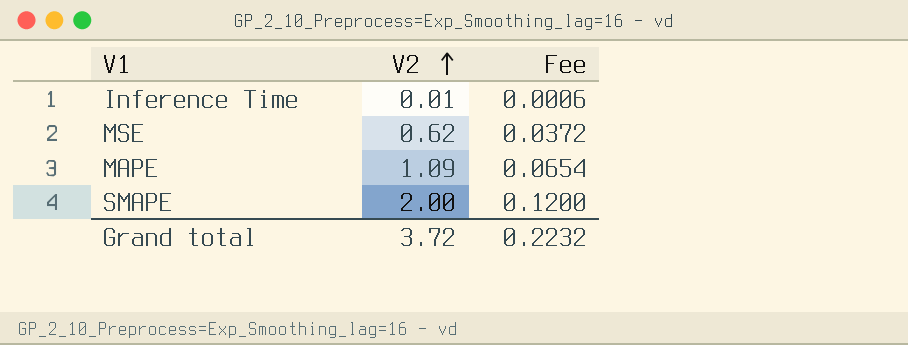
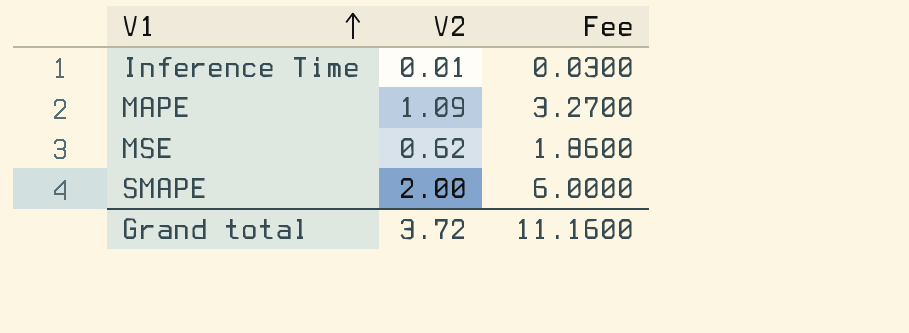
row order: V2 ascending -> V1 ascending
column Fee | formula: [V2] * 0.06 -> [V2] * 3
Grand total | Fee: 0.2232 -> 11.1600

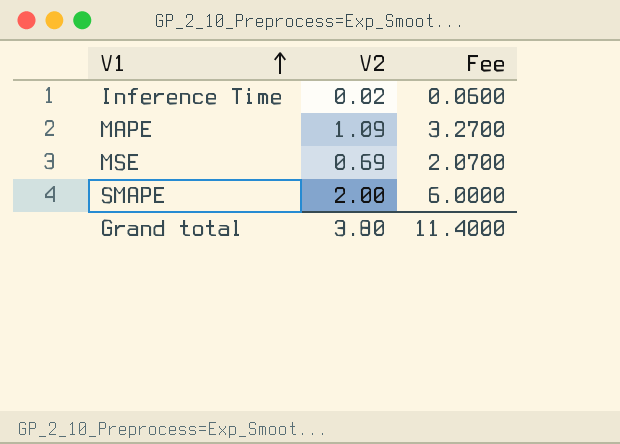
Inference Time | V2: 0.01 -> 0.02
Inference Time | Fee: 0.0300 -> 0.0600
MSE | V2: 0.62 -> 0.69
MSE | Fee: 1.8600 -> 2.0700
Grand total | V2: 3.72 -> 3.80
Grand total | Fee: 11.1600 -> 11.4000

